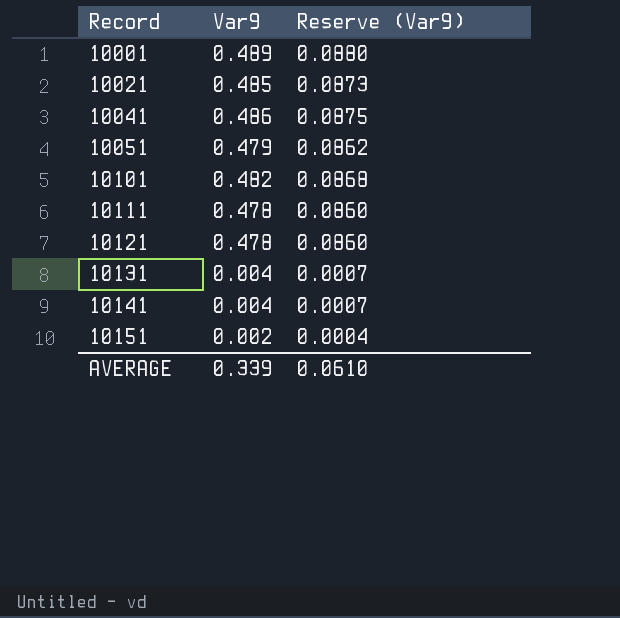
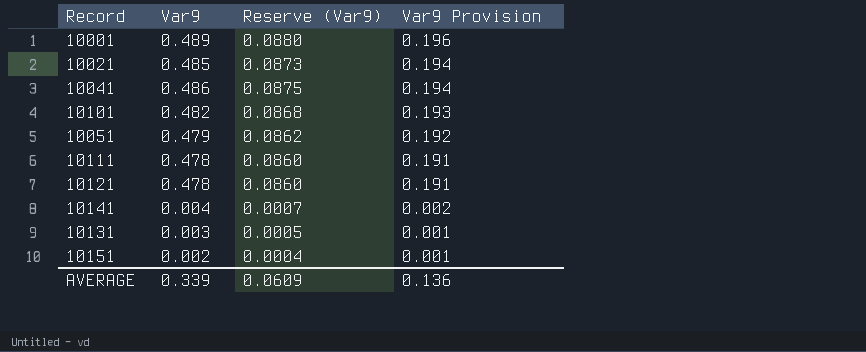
row order: Record ascending -> Var9 Provision descending
column Var9 Provision | formula: none -> [Var9] * 0.4
10131 | Var9: 0.004 -> 0.003
10131 | Reserve (Var9): 0.0007 -> 0.0005
AVERAGE | Reserve (Var9): 0.0610 -> 0.0609

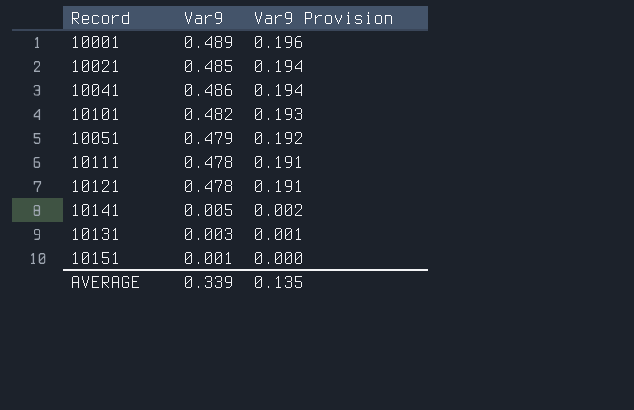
column Reserve (Var9) | formula: [Var9] * 0.18 -> none
10141 | Var9: 0.004 -> 0.005
10151 | Var9: 0.002 -> 0.001
10151 | Var9 Provision: 0.001 -> 0.000
AVERAGE | Var9 Provision: 0.136 -> 0.135

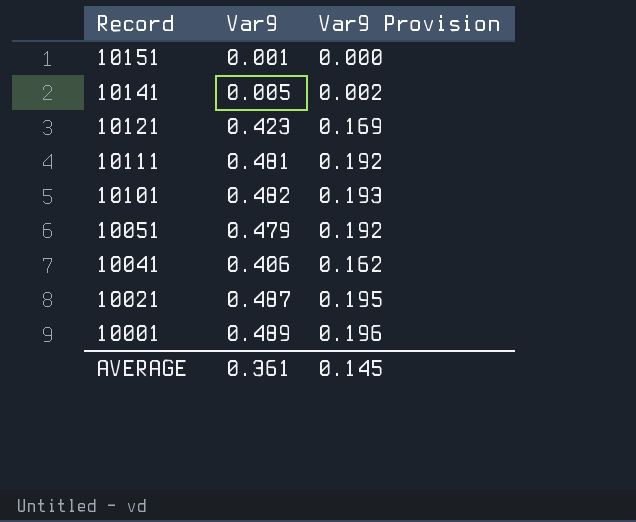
row order: Var9 Provision descending -> Record descending
row 10131: 0.003 | 0.001 -> none
10121 | Var9: 0.478 -> 0.423
10121 | Var9 Provision: 0.191 -> 0.169
10111 | Var9: 0.478 -> 0.481
10111 | Var9 Provision: 0.191 -> 0.192
10041 | Var9: 0.486 -> 0.406
10041 | Var9 Provision: 0.194 -> 0.162
10021 | Var9: 0.485 -> 0.487
10021 | Var9 Provision: 0.194 -> 0.195
AVERAGE | Var9: 0.339 -> 0.361
AVERAGE | Var9 Provision: 0.135 -> 0.145

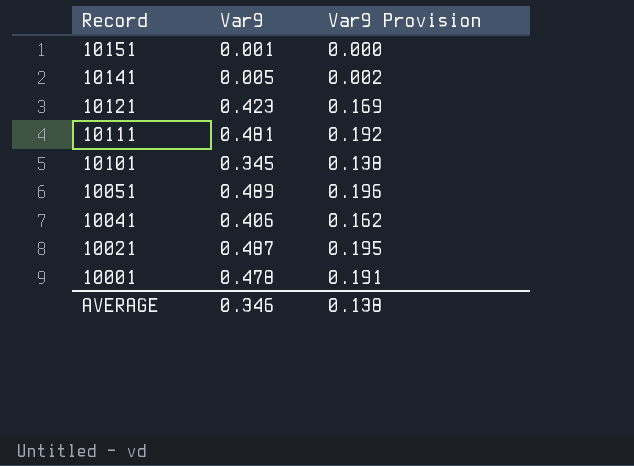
10101 | Var9: 0.482 -> 0.345
10101 | Var9 Provision: 0.193 -> 0.138
10051 | Var9: 0.479 -> 0.489
10051 | Var9 Provision: 0.192 -> 0.196
10001 | Var9: 0.489 -> 0.478
10001 | Var9 Provision: 0.196 -> 0.191
AVERAGE | Var9: 0.361 -> 0.346
AVERAGE | Var9 Provision: 0.145 -> 0.138

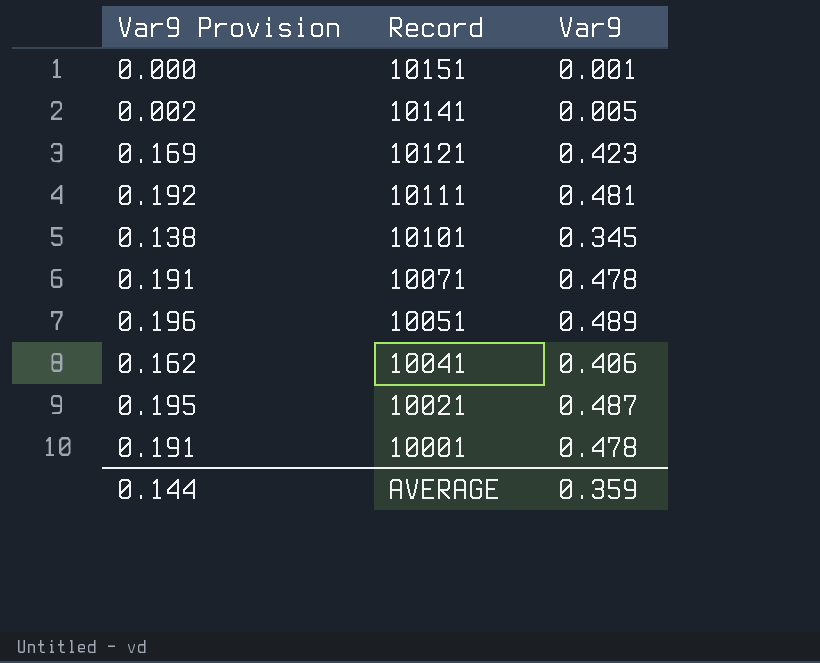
column Var9 Provision | position: 3 -> 1
row 10071: none -> 0.191 | 0.478
AVERAGE | Var9 Provision: 0.138 -> 0.144
AVERAGE | Var9: 0.346 -> 0.359

